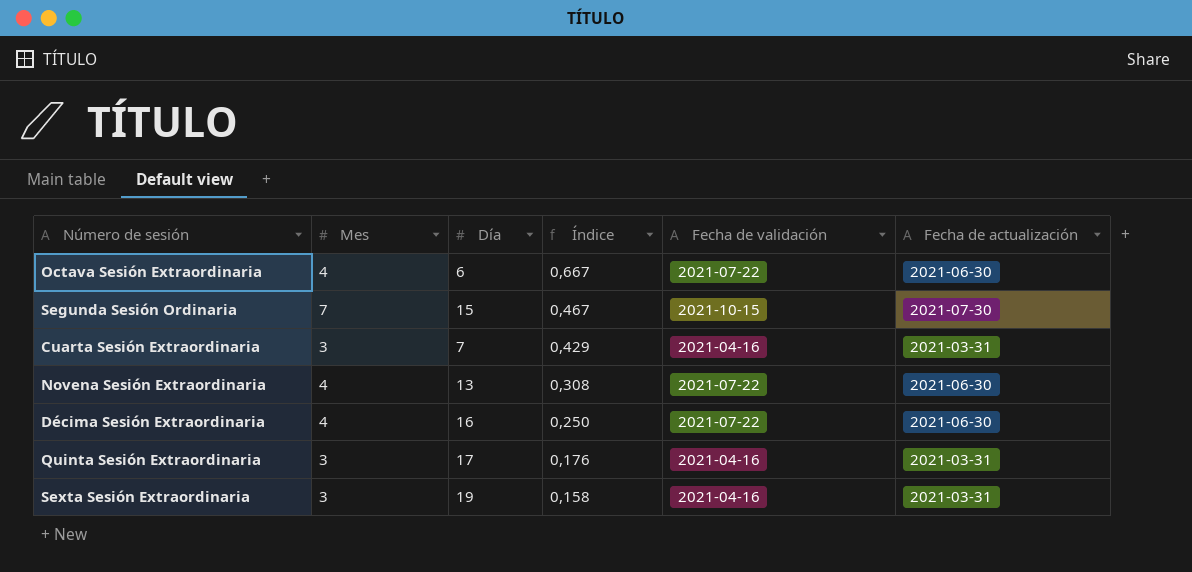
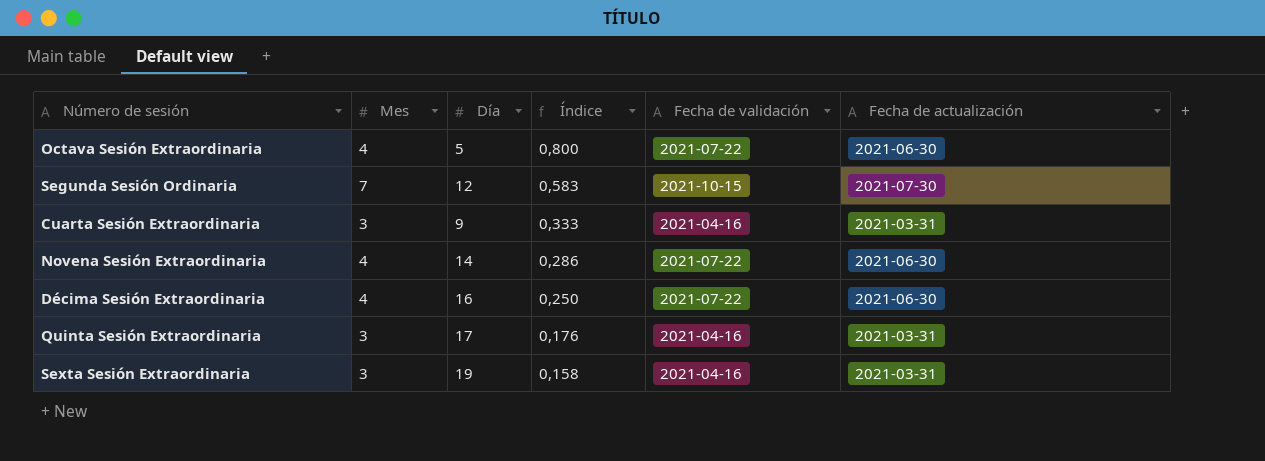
Octava Sesión Extraordinaria | Día: 6 -> 5
Octava Sesión Extraordinaria | Índice: 0,667 -> 0,800
Segunda Sesión Ordinaria | Día: 15 -> 12
Segunda Sesión Ordinaria | Índice: 0,467 -> 0,583
Cuarta Sesión Extraordinaria | Día: 7 -> 9
Cuarta Sesión Extraordinaria | Índice: 0,429 -> 0,333
Novena Sesión Extraordinaria | Día: 13 -> 14
Novena Sesión Extraordinaria | Índice: 0,308 -> 0,286

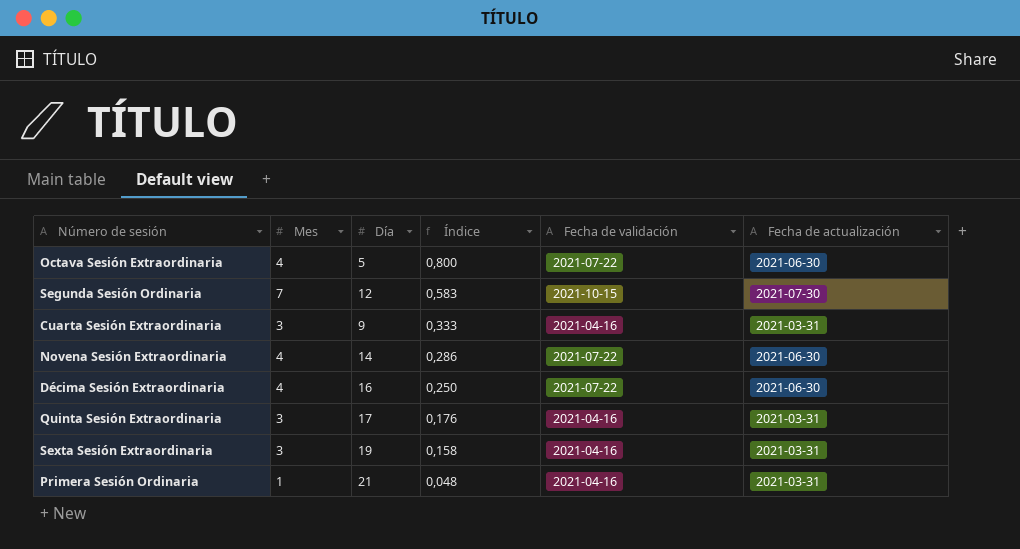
row Primera Sesión Ordinaria: none -> 1 | 21 | 0,048 | 2021-04-16 | 2021-03-31

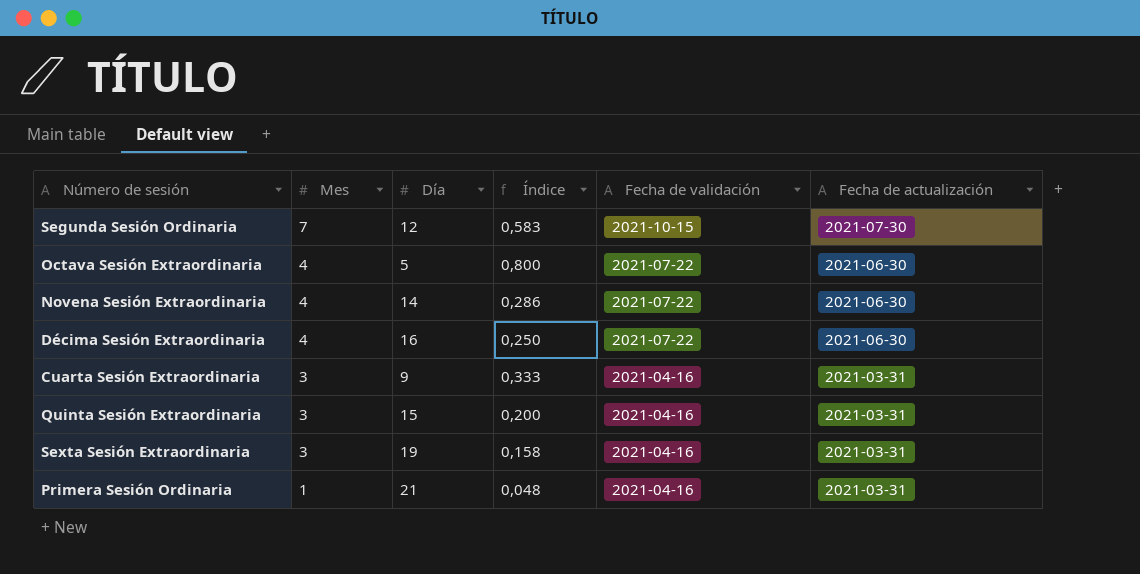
row order: Índice descending -> Mes descending
Quinta Sesión Extraordinaria | Día: 17 -> 15
Quinta Sesión Extraordinaria | Índice: 0,176 -> 0,200

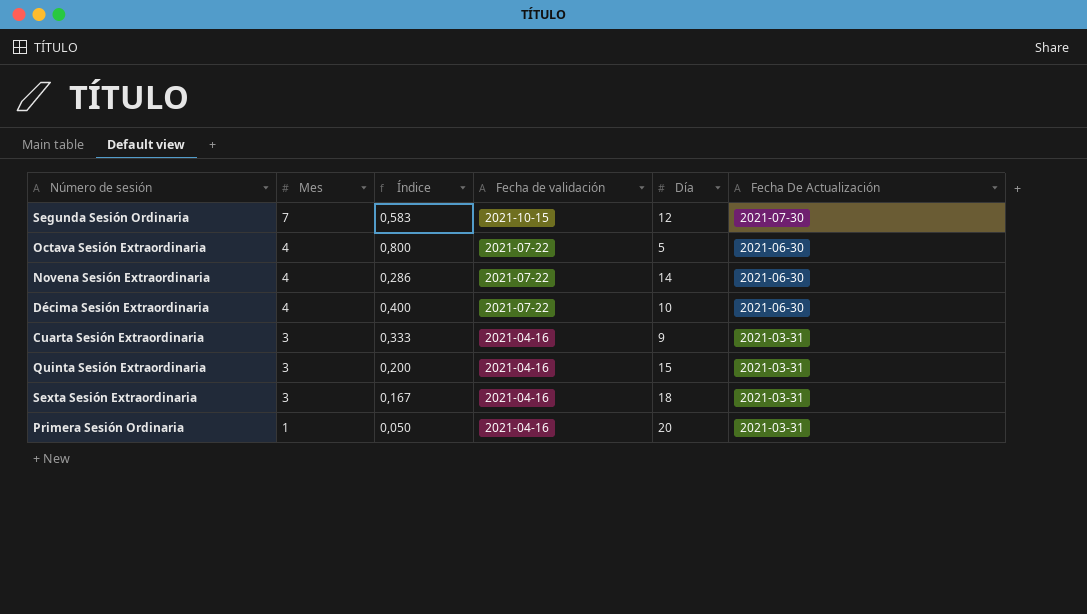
column Día | position: 3 -> 5
column name: Fecha de actualización -> Fecha De Actualización
Décima Sesión Extraordinaria | Índice: 0,250 -> 0,400
Décima Sesión Extraordinaria | Día: 16 -> 10
Sexta Sesión Extraordinaria | Índice: 0,158 -> 0,167
Sexta Sesión Extraordinaria | Día: 19 -> 18
Primera Sesión Ordinaria | Índice: 0,048 -> 0,050
Primera Sesión Ordinaria | Día: 21 -> 20

